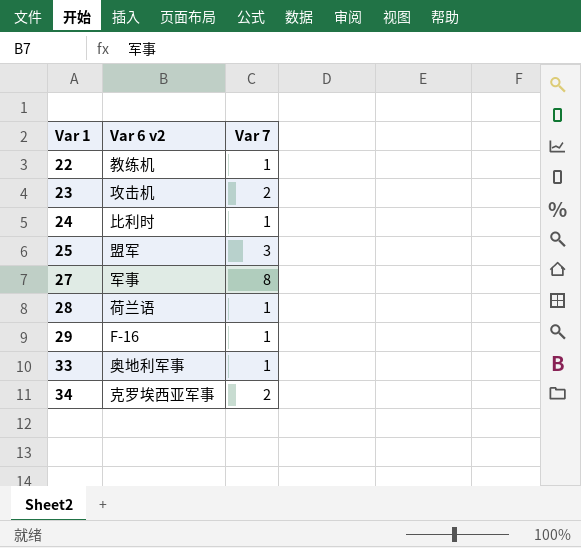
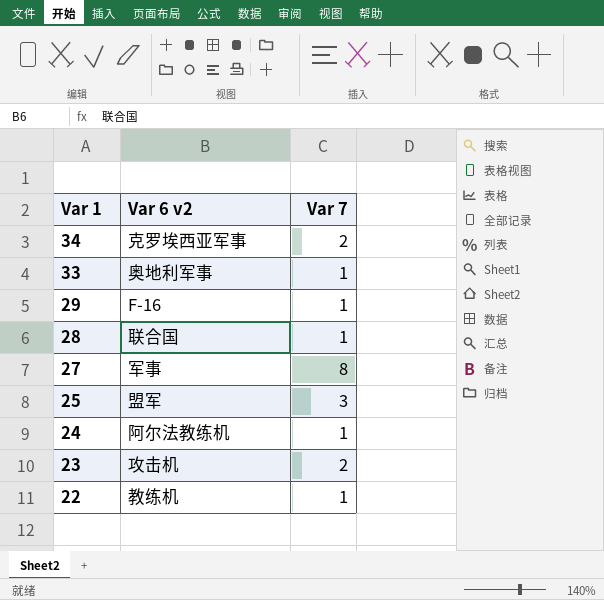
row order: Var 1 ascending -> Var 1 descending
28 | Var 6 v2: 荷兰语 -> 联合国
24 | Var 6 v2: 比利时 -> 阿尔法教练机

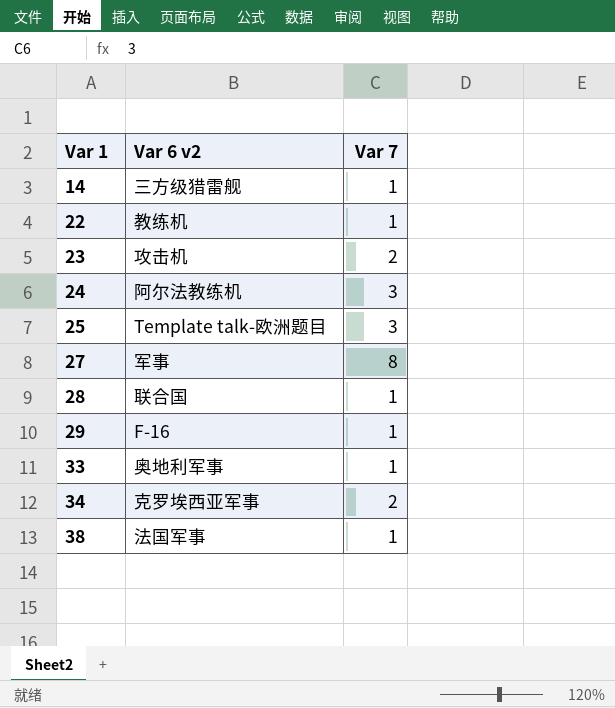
row order: Var 1 descending -> Var 1 ascending
row 14: none -> 三方级猎雷舰 | 1
24 | Var 7: 1 -> 3
25 | Var 6 v2: 盟军 -> Template talk-欧洲题目
row 38: none -> 法国军事 | 1

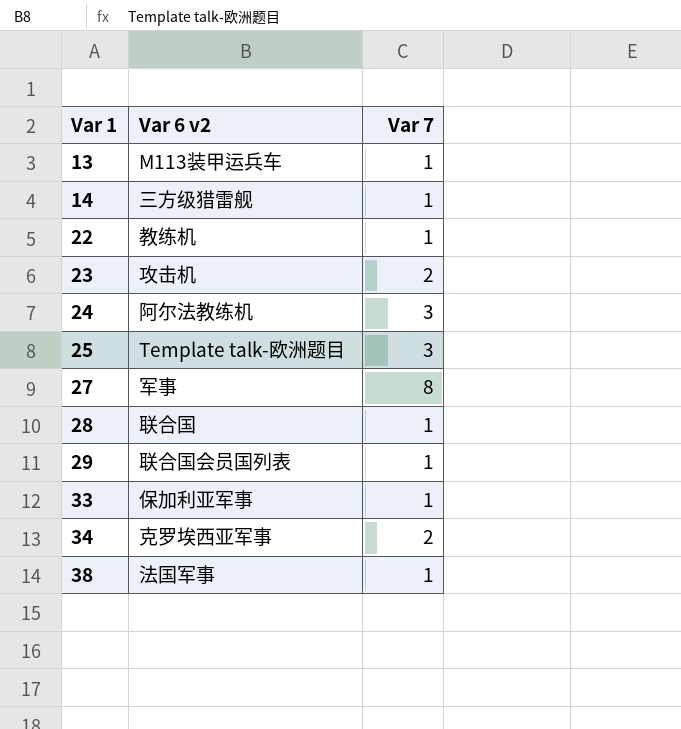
row 13: none -> M113装甲运兵车 | 1
29 | Var 6 v2: F-16 -> 联合国会员国列表
33 | Var 6 v2: 奥地利军事 -> 保加利亚军事

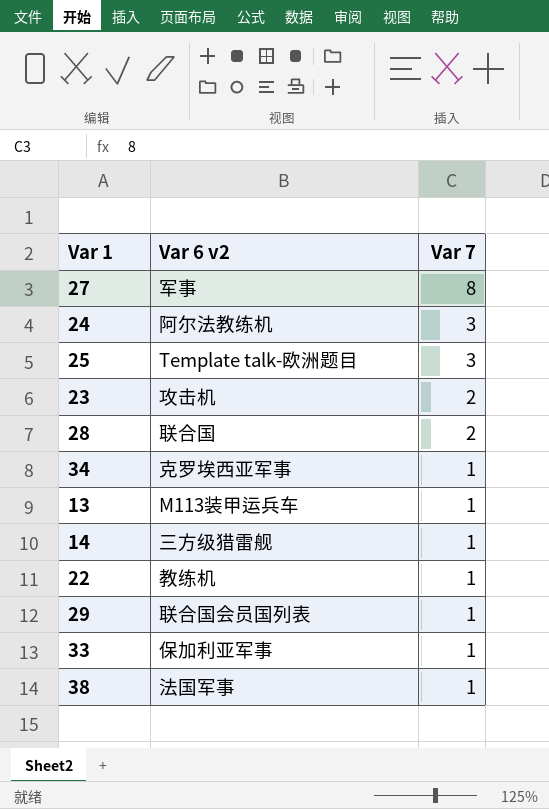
row order: Var 1 ascending -> Var 7 descending
28 | Var 7: 1 -> 2
34 | Var 7: 2 -> 1

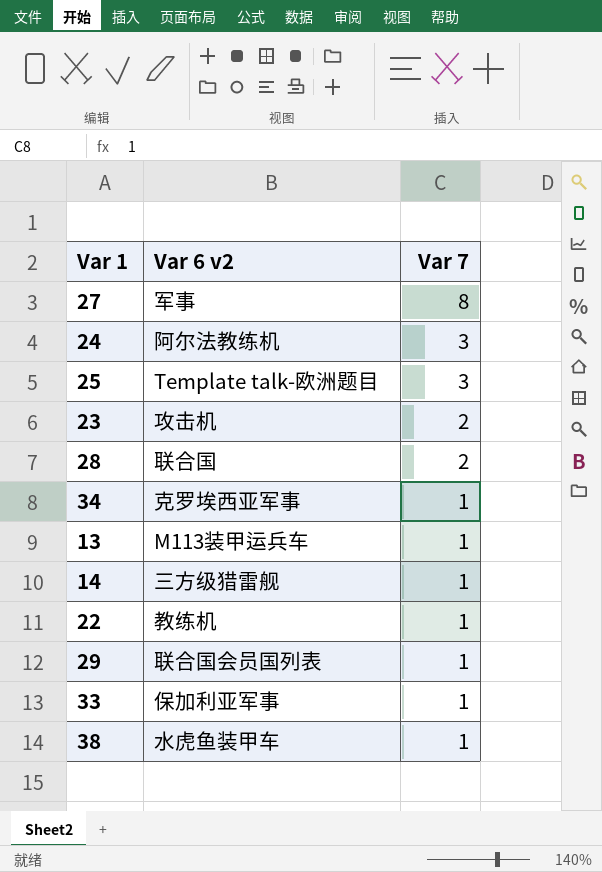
38 | Var 6 v2: 法国军事 -> 水虎鱼装甲车

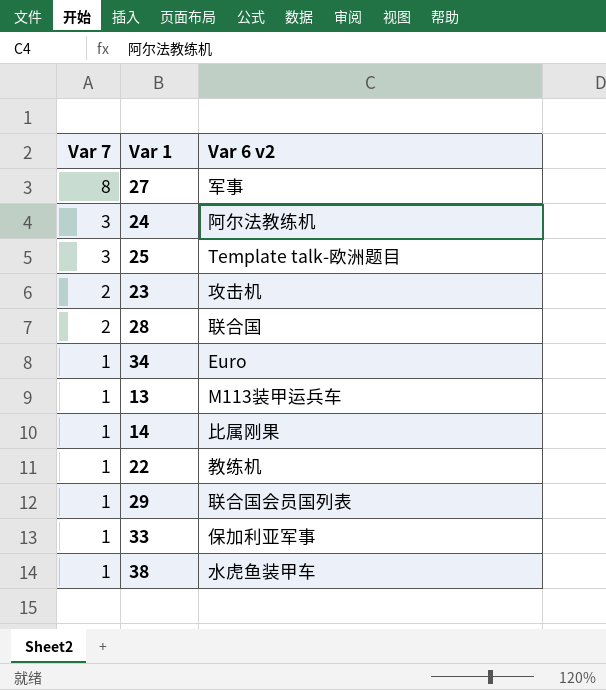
column Var 7 | position: 3 -> 1
34 | Var 6 v2: 克罗埃西亚军事 -> Euro
14 | Var 6 v2: 三方级猎雷舰 -> 比属刚果

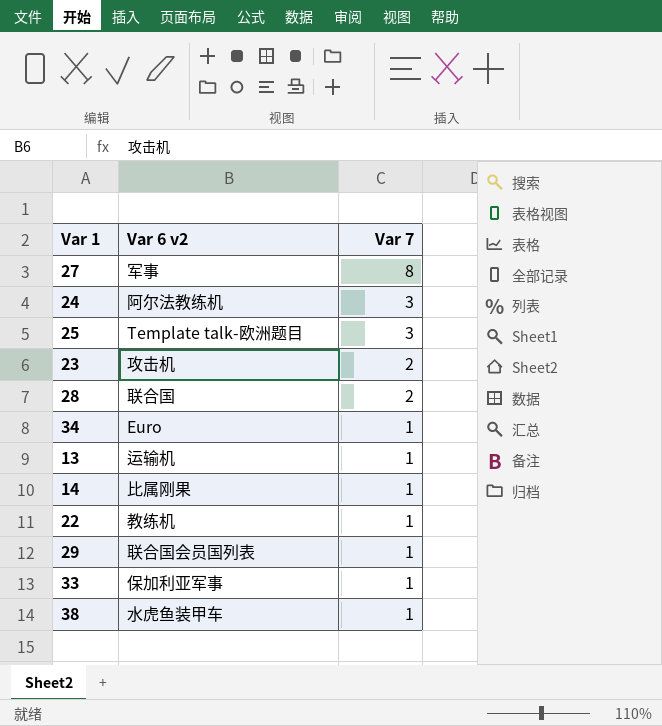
column Var 7 | position: 1 -> 3
13 | Var 6 v2: M113装甲运兵车 -> 运输机

